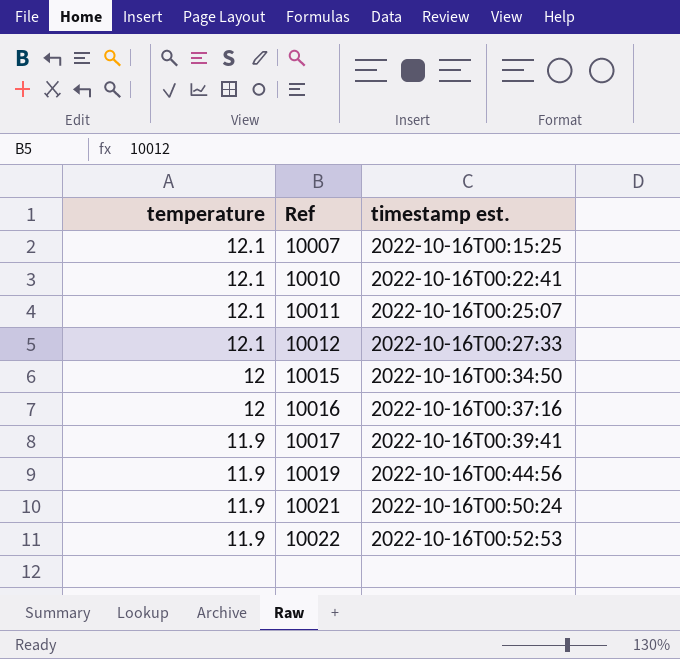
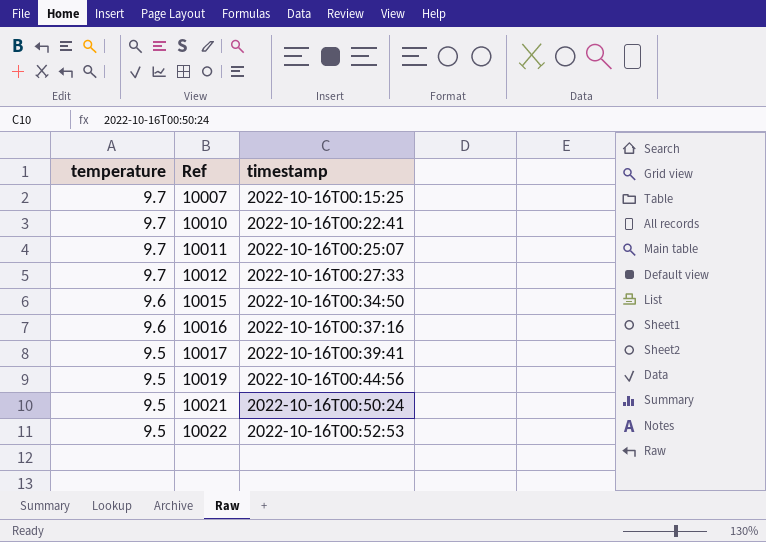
column name: timestamp est. -> timestamp
10007 | temperature: 12.1 -> 9.7
10010 | temperature: 12.1 -> 9.7
10011 | temperature: 12.1 -> 9.7
10012 | temperature: 12.1 -> 9.7
10015 | temperature: 12 -> 9.6
10016 | temperature: 12 -> 9.6
10017 | temperature: 11.9 -> 9.5
10019 | temperature: 11.9 -> 9.5
10021 | temperature: 11.9 -> 9.5
10022 | temperature: 11.9 -> 9.5

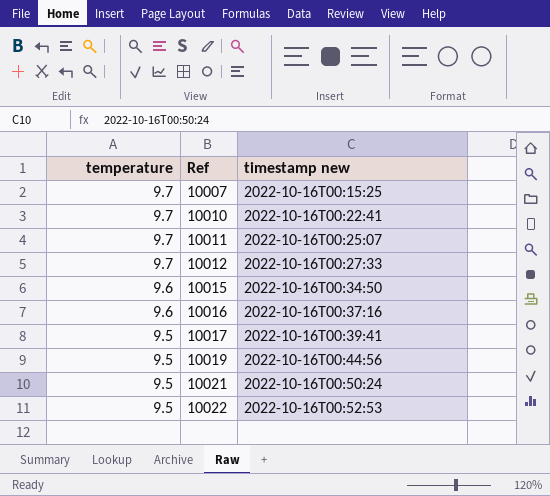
column name: timestamp -> timestamp new

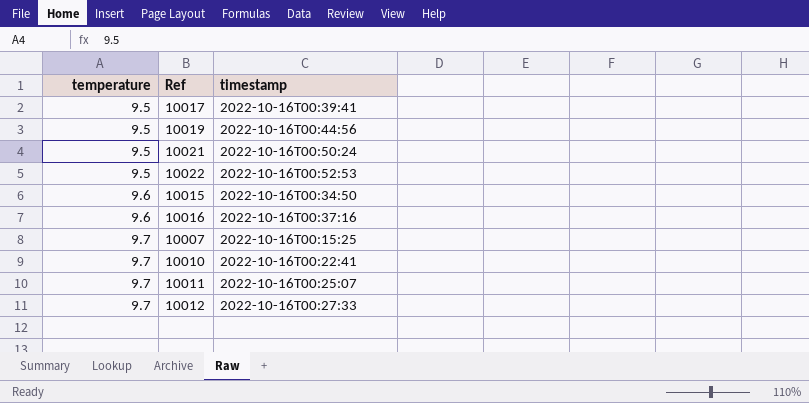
row order: temperature descending -> temperature ascending
column name: timestamp new -> timestamp

